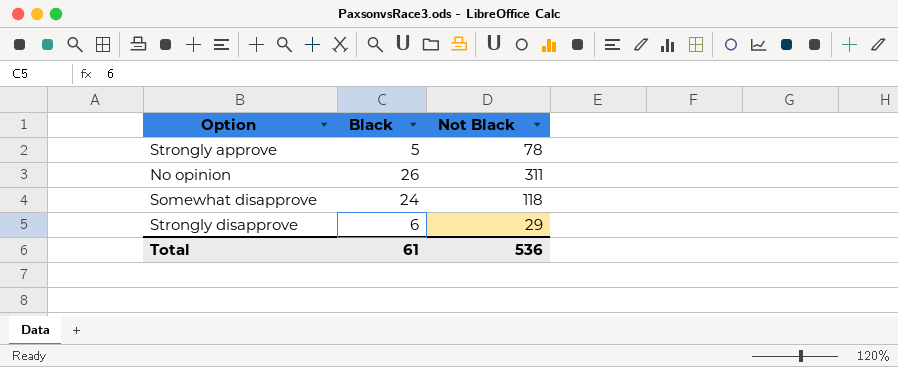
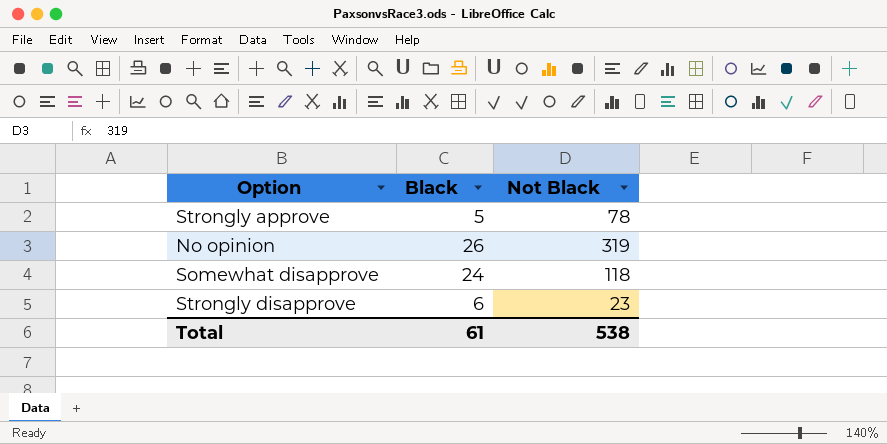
No opinion | Not Black: 311 -> 319
Strongly disapprove | Not Black: 29 -> 23
Total | Not Black: 536 -> 538

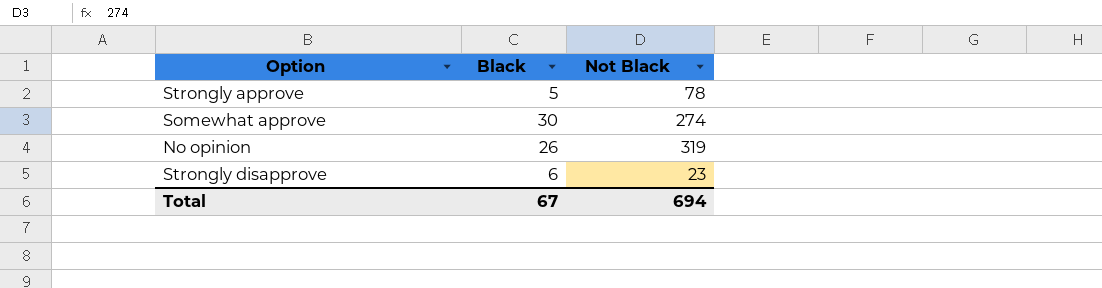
row Somewhat disapprove: 24 | 118 -> none
row Somewhat approve: none -> 30 | 274
Total | Black: 61 -> 67
Total | Not Black: 538 -> 694

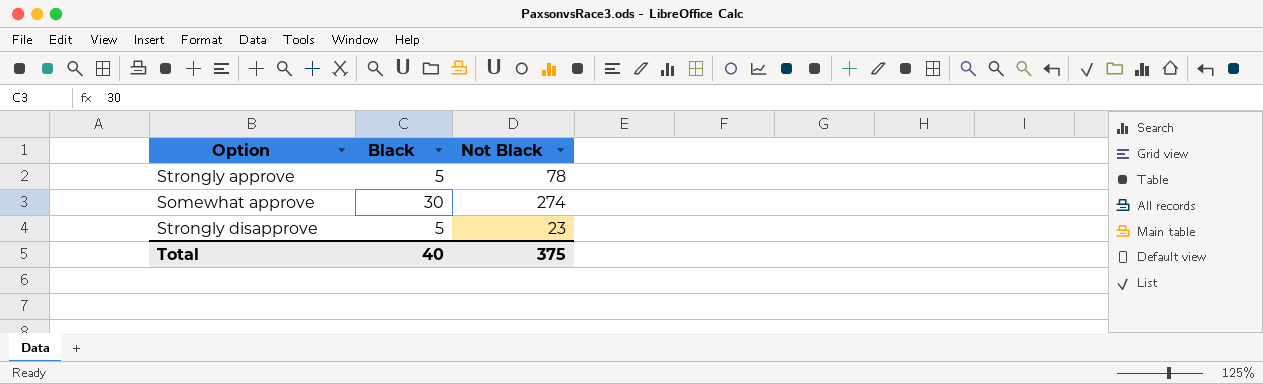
row No opinion: 26 | 319 -> none
Strongly disapprove | Black: 6 -> 5
Total | Black: 67 -> 40
Total | Not Black: 694 -> 375

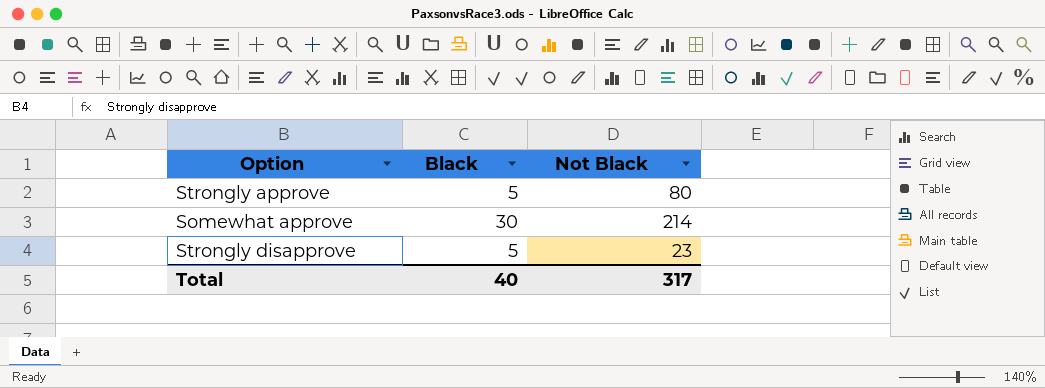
Strongly approve | Not Black: 78 -> 80
Somewhat approve | Not Black: 274 -> 214
Total | Not Black: 375 -> 317

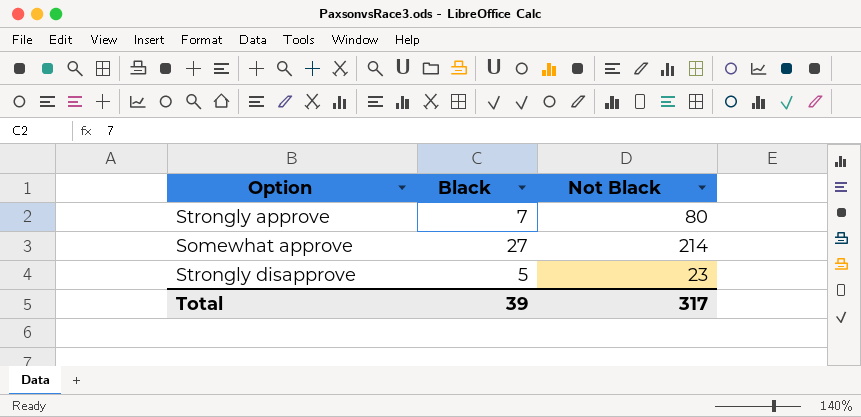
Strongly approve | Black: 5 -> 7
Somewhat approve | Black: 30 -> 27
Total | Black: 40 -> 39

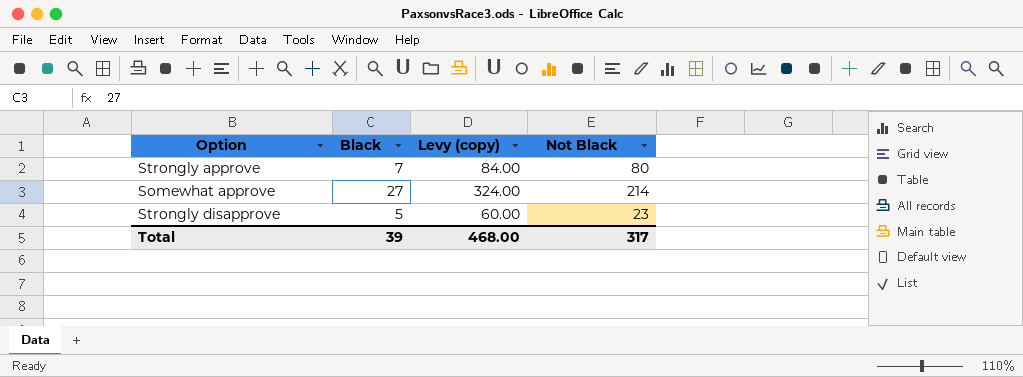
column Levy (copy) | formula: none -> [Black] * 12

